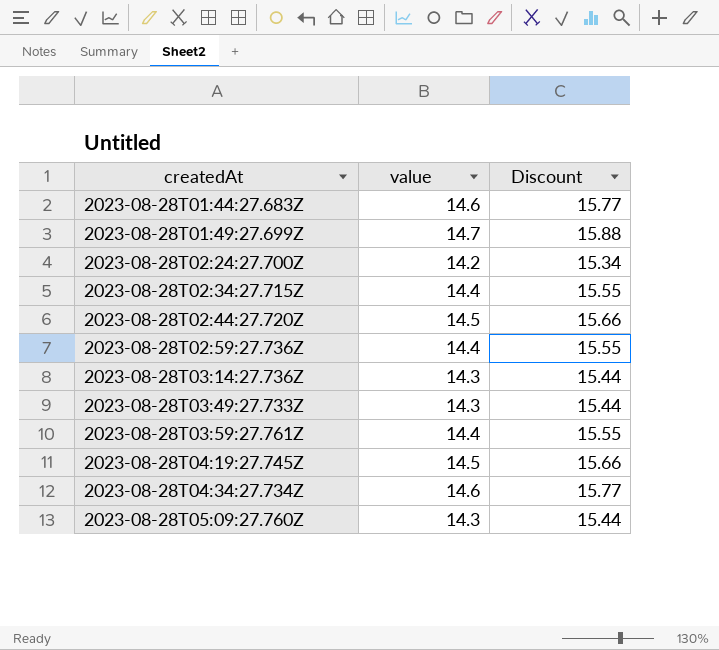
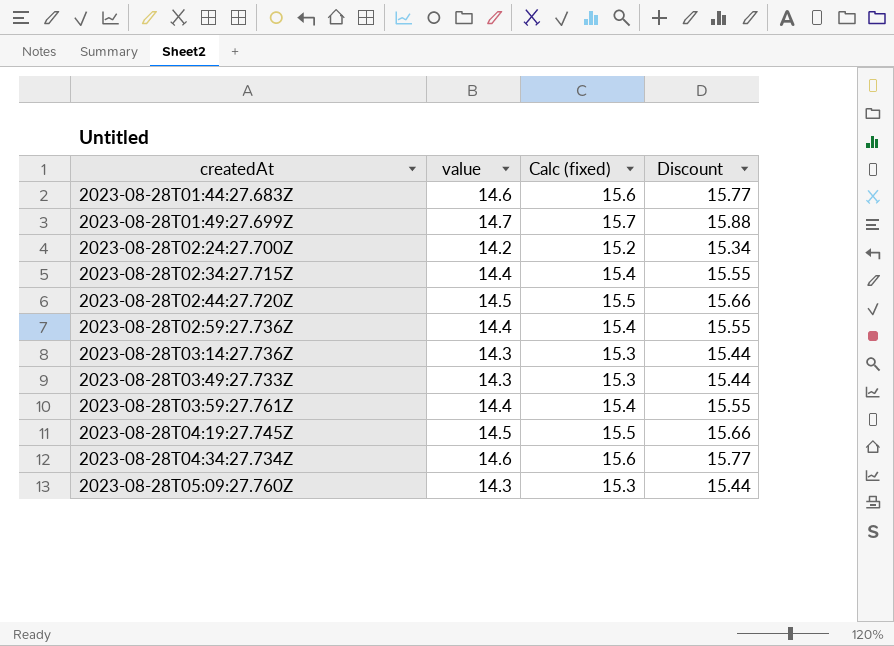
column Calc (fixed) | formula: none -> [value] + 1

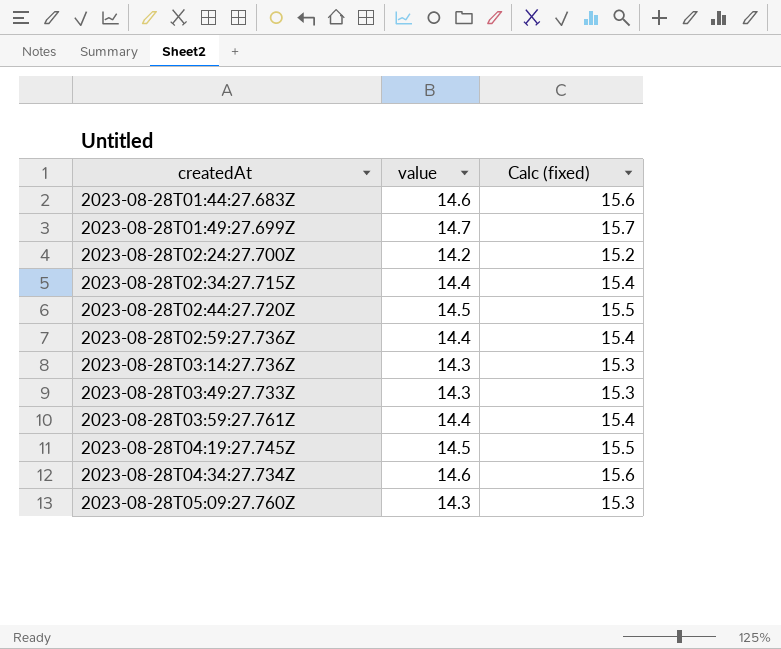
column Discount | formula: [value] * 1.08 -> none

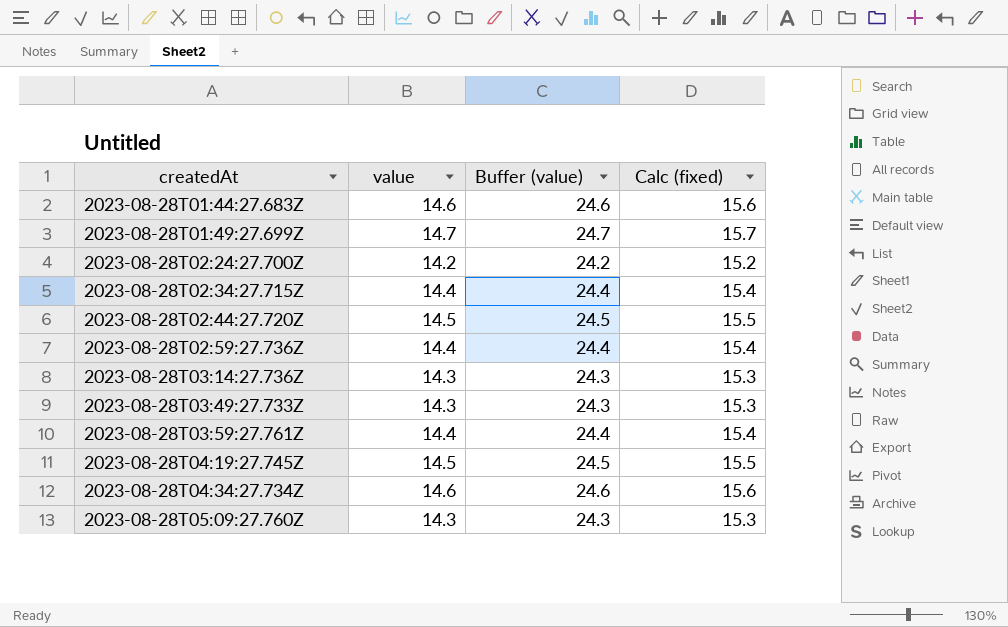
column Buffer (value) | formula: none -> [value] + 10

